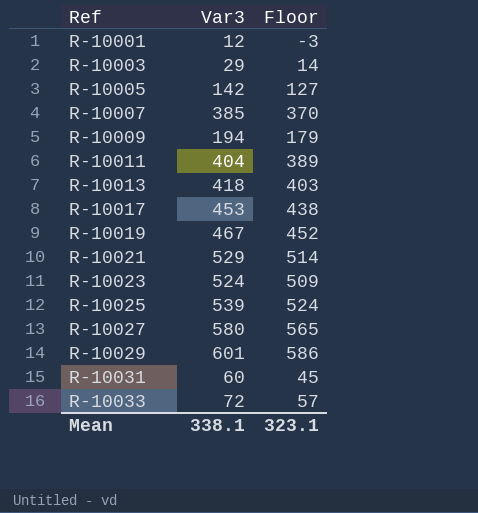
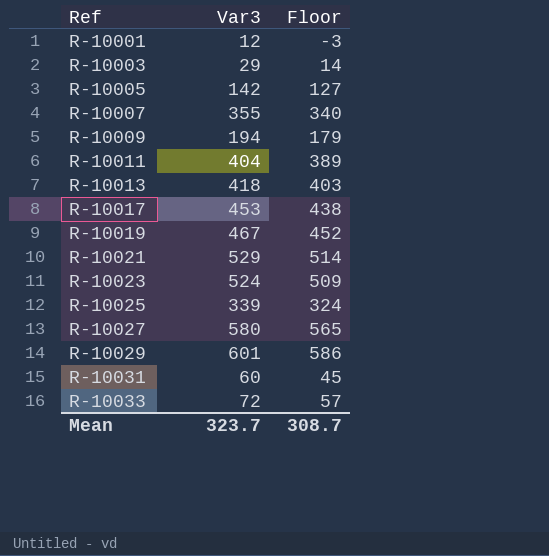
R-10007 | Var3: 385 -> 355
R-10007 | Floor: 370 -> 340
R-10025 | Var3: 539 -> 339
R-10025 | Floor: 524 -> 324
Mean | Var3: 338.1 -> 323.7
Mean | Floor: 323.1 -> 308.7

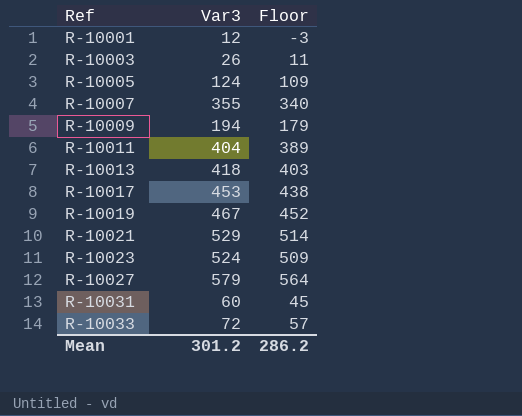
row R-10025: 339 | 324 -> none
row R-10029: 601 | 586 -> none
R-10003 | Var3: 29 -> 26
R-10003 | Floor: 14 -> 11
R-10005 | Var3: 142 -> 124
R-10005 | Floor: 127 -> 109
R-10027 | Var3: 580 -> 579
R-10027 | Floor: 565 -> 564
Mean | Var3: 323.7 -> 301.2
Mean | Floor: 308.7 -> 286.2

